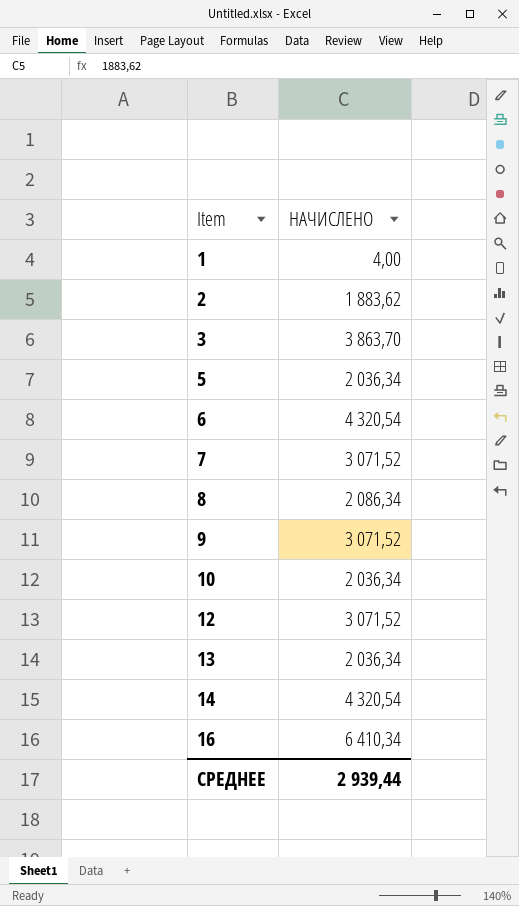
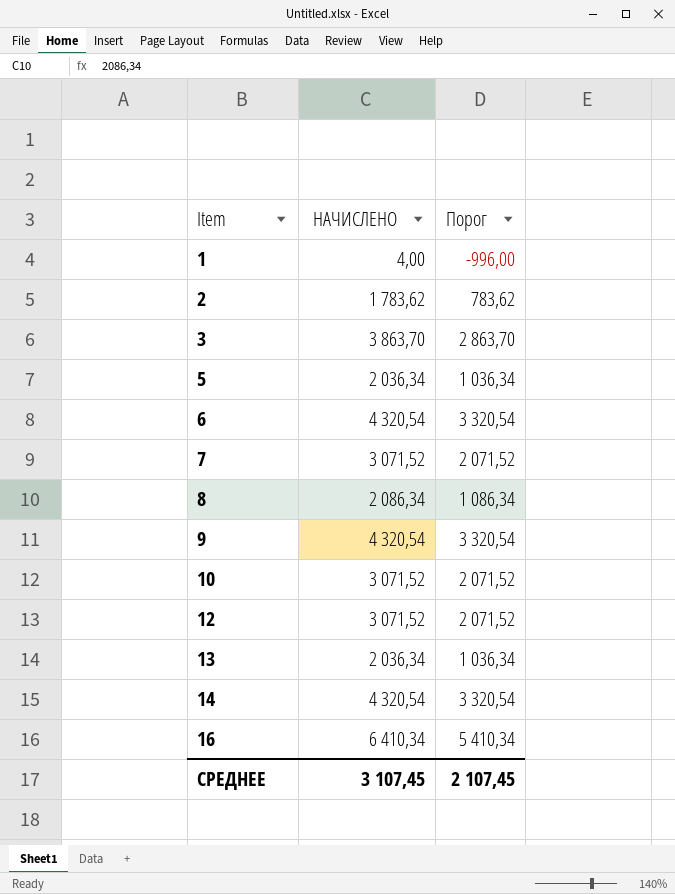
column Порог | formula: none -> [НАЧИСЛЕНО] - 1000
2 | НАЧИСЛЕНО: 1 883,62 -> 1 783,62
9 | НАЧИСЛЕНО: 3 071,52 -> 4 320,54
10 | НАЧИСЛЕНО: 2 036,34 -> 3 071,52
СРЕДНЕЕ | НАЧИСЛЕНО: 2 939,44 -> 3 107,45

